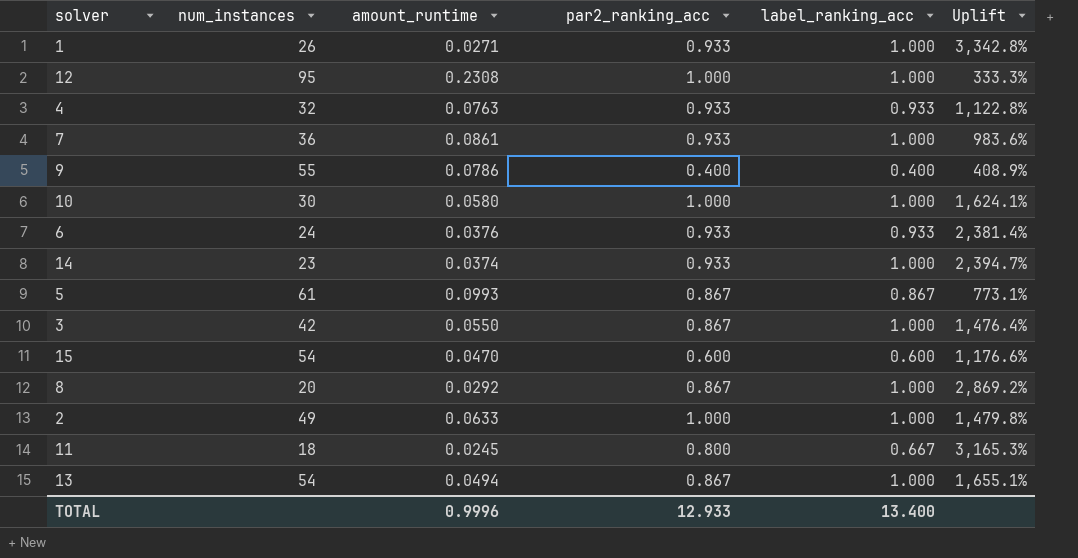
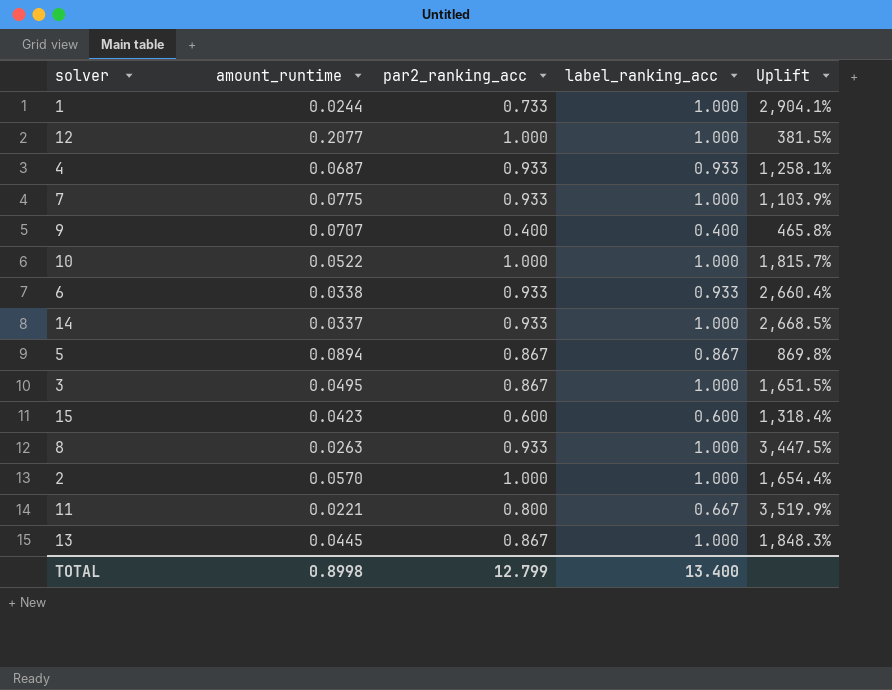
column num_instances | position: 2 -> none
1 | amount_runtime: 0.0271 -> 0.0244
1 | par2_ranking_acc: 0.933 -> 0.733
1 | Uplift: 3,342.8% -> 2,904.1%
12 | amount_runtime: 0.2308 -> 0.2077
12 | Uplift: 333.3% -> 381.5%
4 | amount_runtime: 0.0763 -> 0.0687
4 | Uplift: 1,122.8% -> 1,258.1%
7 | amount_runtime: 0.0861 -> 0.0775
7 | Uplift: 983.6% -> 1,103.9%
9 | amount_runtime: 0.0786 -> 0.0707
9 | Uplift: 408.9% -> 465.8%
10 | amount_runtime: 0.0580 -> 0.0522
10 | Uplift: 1,624.1% -> 1,815.7%
6 | amount_runtime: 0.0376 -> 0.0338
6 | Uplift: 2,381.4% -> 2,660.4%
14 | amount_runtime: 0.0374 -> 0.0337
14 | Uplift: 2,394.7% -> 2,668.5%
5 | amount_runtime: 0.0993 -> 0.0894
5 | Uplift: 773.1% -> 869.8%
3 | amount_runtime: 0.0550 -> 0.0495
3 | Uplift: 1,476.4% -> 1,651.5%
15 | amount_runtime: 0.0470 -> 0.0423
15 | Uplift: 1,176.6% -> 1,318.4%
8 | amount_runtime: 0.0292 -> 0.0263
8 | par2_ranking_acc: 0.867 -> 0.933
8 | Uplift: 2,869.2% -> 3,447.5%
2 | amount_runtime: 0.0633 -> 0.0570
2 | Uplift: 1,479.8% -> 1,654.4%
11 | amount_runtime: 0.0245 -> 0.0221
11 | Uplift: 3,165.3% -> 3,519.9%
13 | amount_runtime: 0.0494 -> 0.0445
13 | Uplift: 1,655.1% -> 1,848.3%
TOTAL | amount_runtime: 0.9996 -> 0.8998
TOTAL | par2_ranking_acc: 12.933 -> 12.799

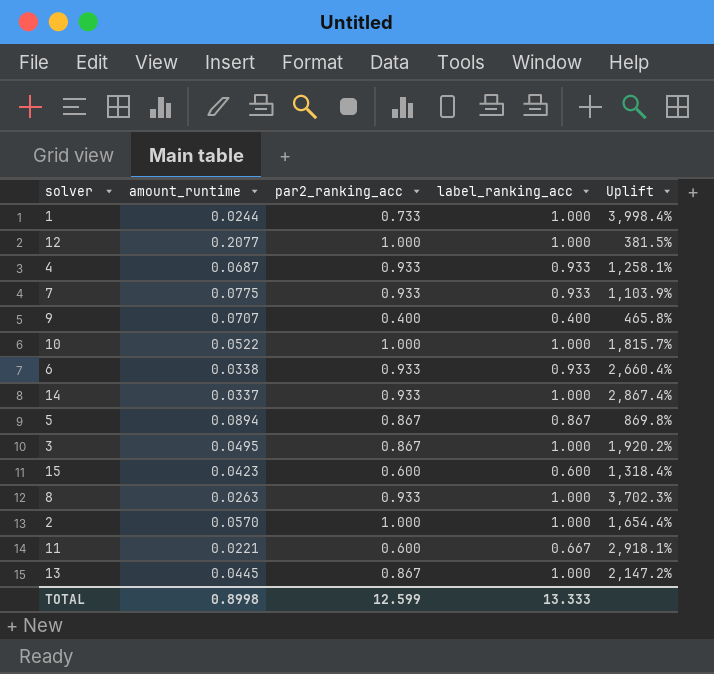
column Uplift | formula: ([par2_ranking_acc] - [amount_runtime]) / [amount_runtime] -> ([label_ranking_acc] - [amount_runtime]) / [amount_runtime]
7 | label_ranking_acc: 1.000 -> 0.933
11 | par2_ranking_acc: 0.800 -> 0.600
TOTAL | par2_ranking_acc: 12.799 -> 12.599
TOTAL | label_ranking_acc: 13.400 -> 13.333

